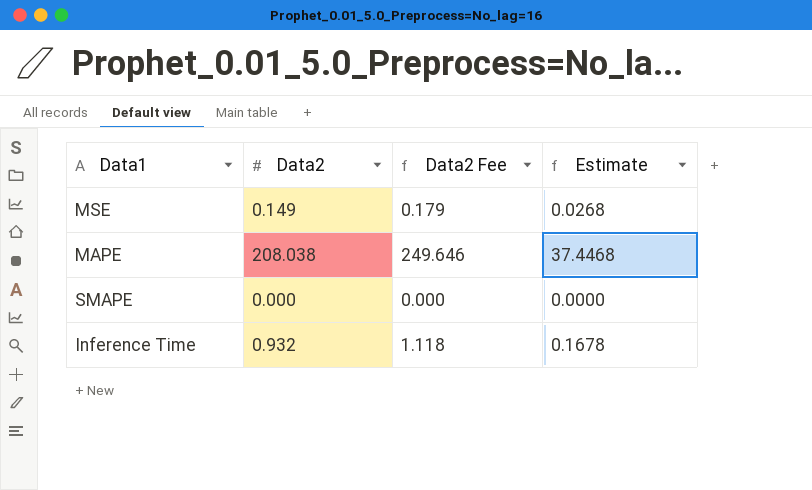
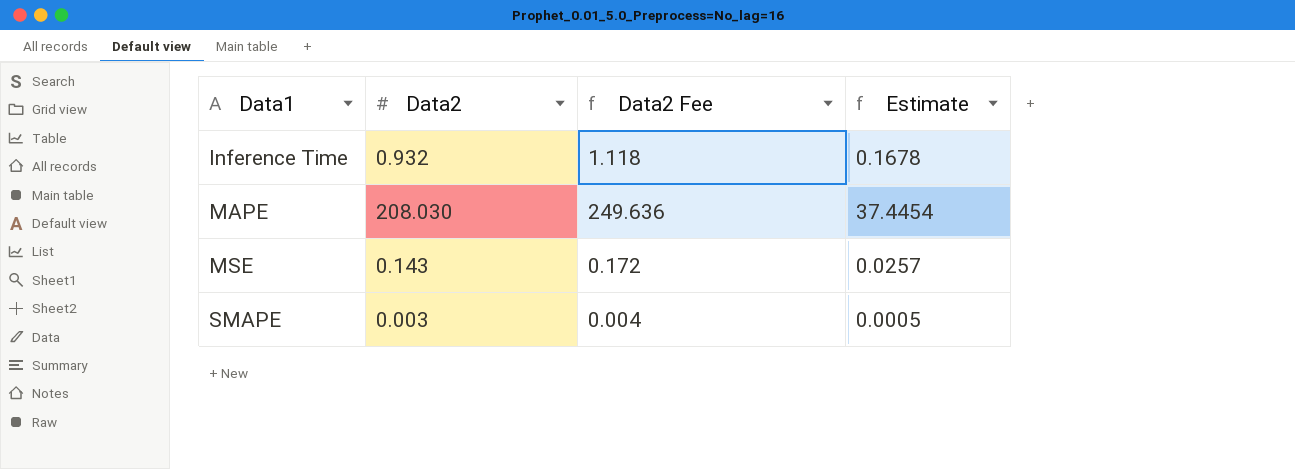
row order: none -> Data1 ascending
MAPE | Data2: 208.038 -> 208.030
MAPE | Data2 Fee: 249.646 -> 249.636
MAPE | Estimate: 37.4468 -> 37.4454
MSE | Data2: 0.149 -> 0.143
MSE | Data2 Fee: 0.179 -> 0.172
MSE | Estimate: 0.0268 -> 0.0257
SMAPE | Data2: 0.000 -> 0.003
SMAPE | Data2 Fee: 0.000 -> 0.004
SMAPE | Estimate: 0.0000 -> 0.0005

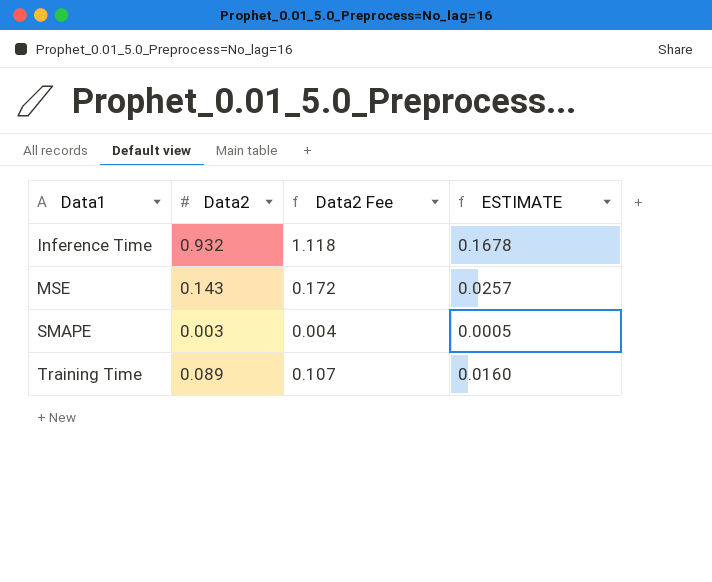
column name: Estimate -> ESTIMATE
row MAPE: 208.030 | 249.636 | 37.4454 -> none
row Training Time: none -> 0.089 | 0.107 | 0.0160

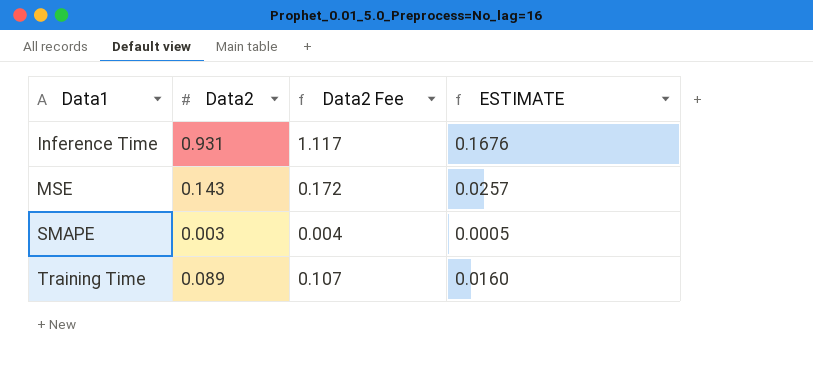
Inference Time | Data2: 0.932 -> 0.931
Inference Time | Data2 Fee: 1.118 -> 1.117
Inference Time | ESTIMATE: 0.1678 -> 0.1676

